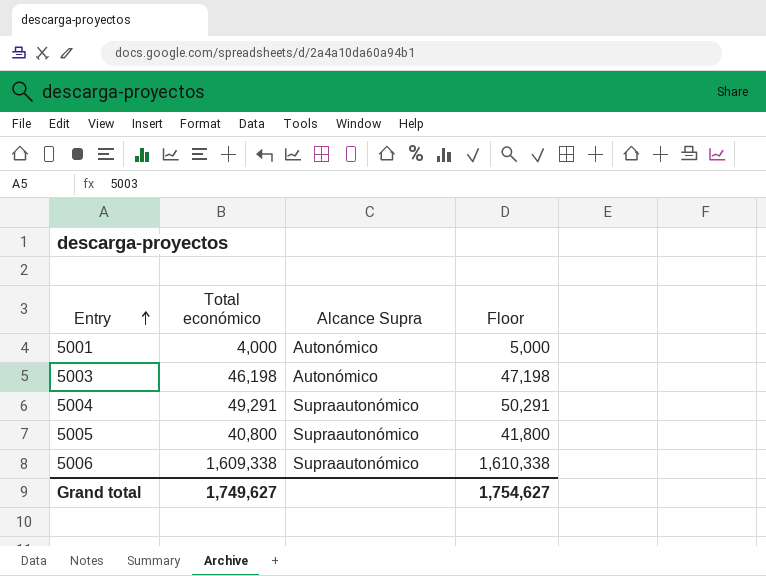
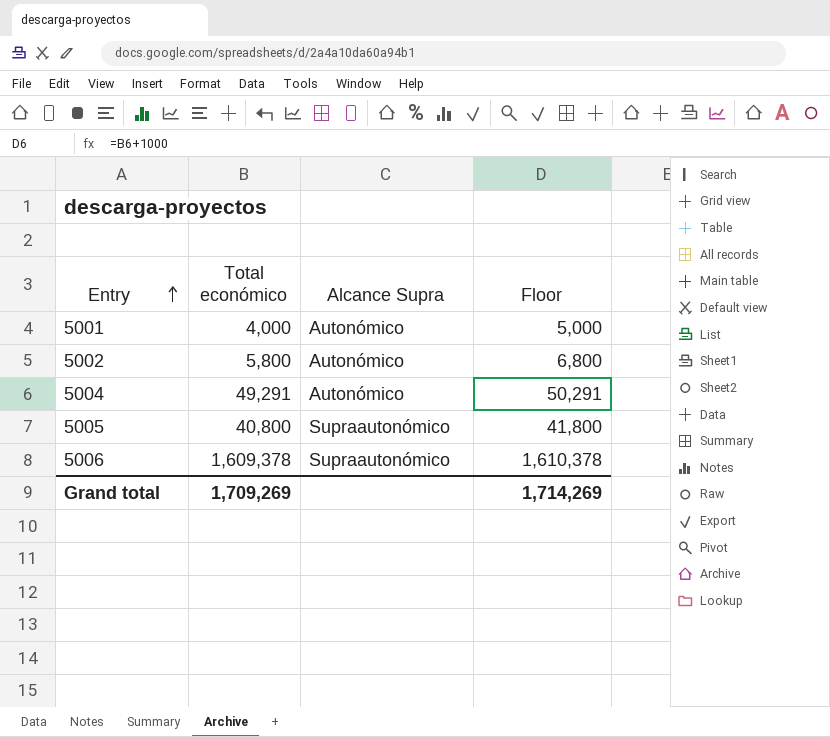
row 5003: 46,198 | Autonómico | 47,198 -> none
row 5002: none -> 5,800 | Autonómico | 6,800
5004 | Alcance Supra: Supraautonómico -> Autonómico
5006 | Total económico: 1,609,338 -> 1,609,378
5006 | Floor: 1,610,338 -> 1,610,378
Grand total | Total económico: 1,749,627 -> 1,709,269
Grand total | Floor: 1,754,627 -> 1,714,269

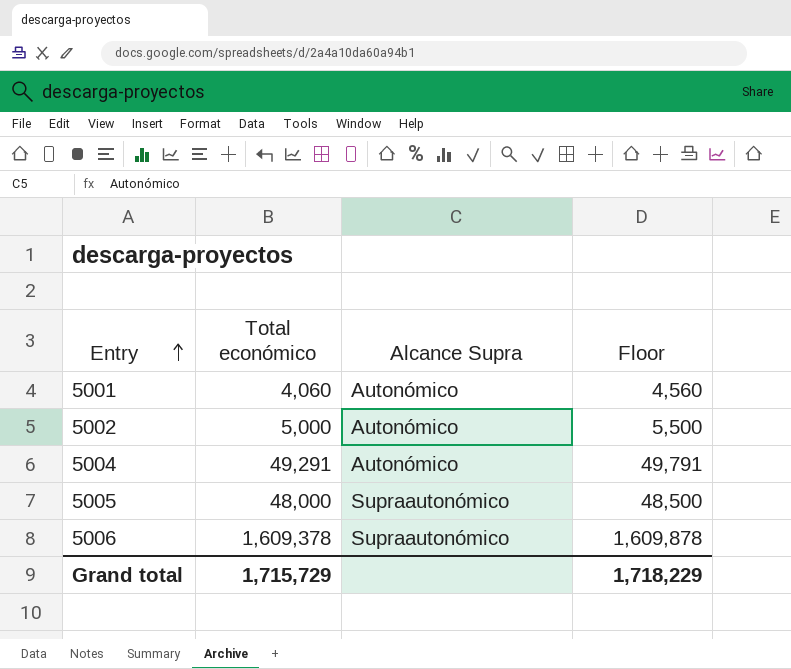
column Floor | formula: [Total económico] + 1000 -> [Total económico] + 500
5001 | Total económico: 4,000 -> 4,060
5002 | Total económico: 5,800 -> 5,000
5005 | Total económico: 40,800 -> 48,000
Grand total | Total económico: 1,709,269 -> 1,715,729
Grand total | Floor: 1,714,269 -> 1,718,229

